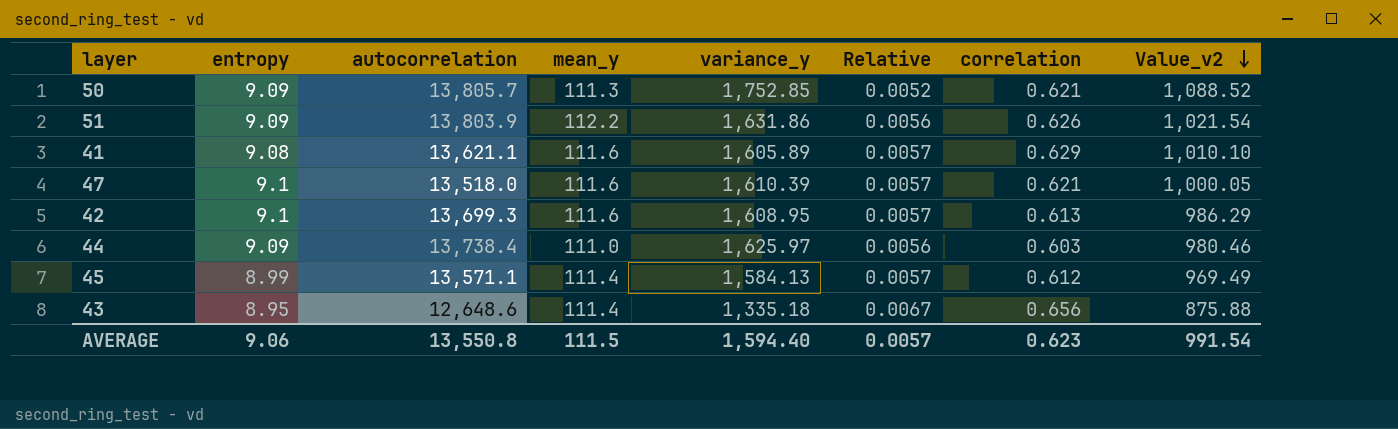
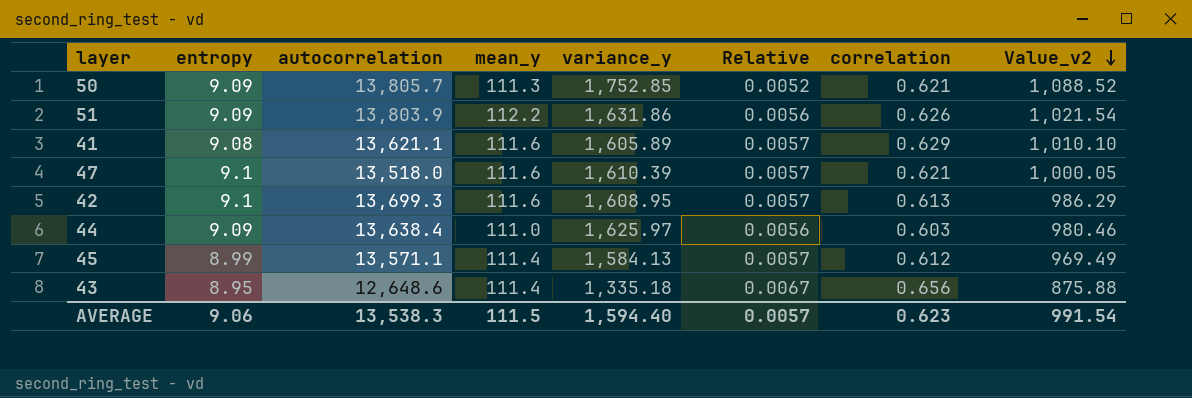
44 | autocorrelation: 13,738.4 -> 13,638.4
AVERAGE | autocorrelation: 13,550.8 -> 13,538.3

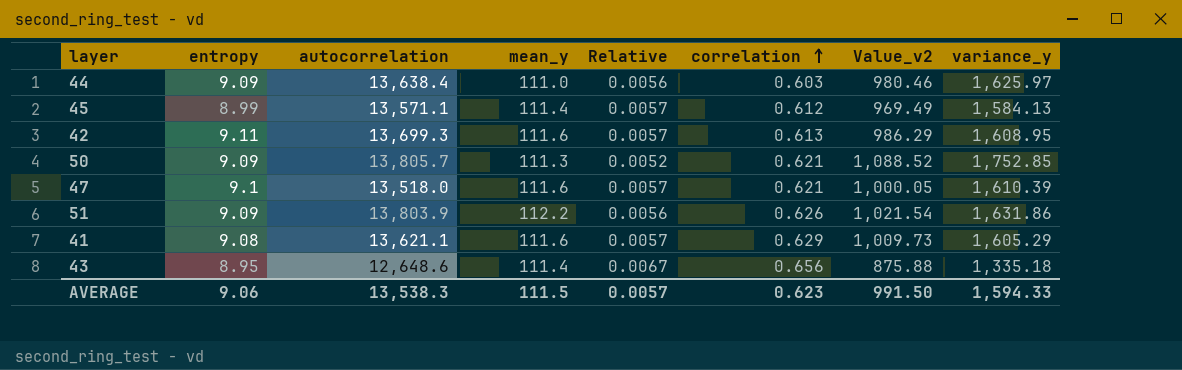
row order: Value_v2 descending -> correlation ascending
column variance_y | position: 5 -> 8
42 | entropy: 9.1 -> 9.11
41 | Value_v2: 1,010.10 -> 1,009.73
41 | variance_y: 1,605.89 -> 1,605.29
AVERAGE | Value_v2: 991.54 -> 991.50
AVERAGE | variance_y: 1,594.40 -> 1,594.33

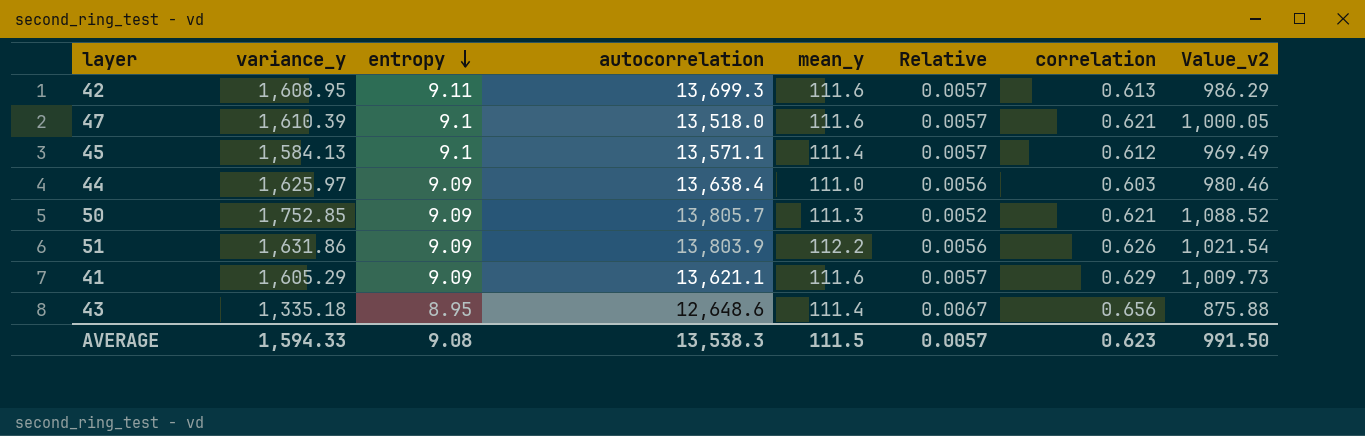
row order: correlation ascending -> entropy descending
column variance_y | position: 8 -> 2
45 | entropy: 8.99 -> 9.1
41 | entropy: 9.08 -> 9.09
AVERAGE | entropy: 9.06 -> 9.08

